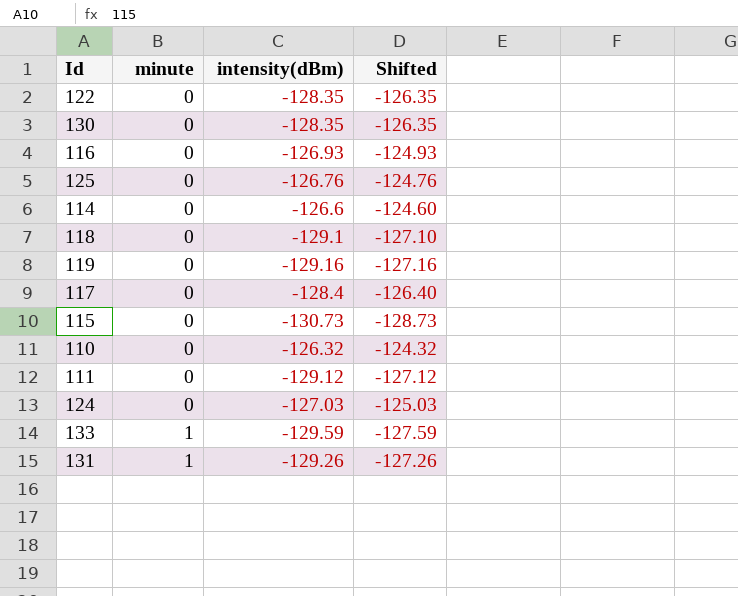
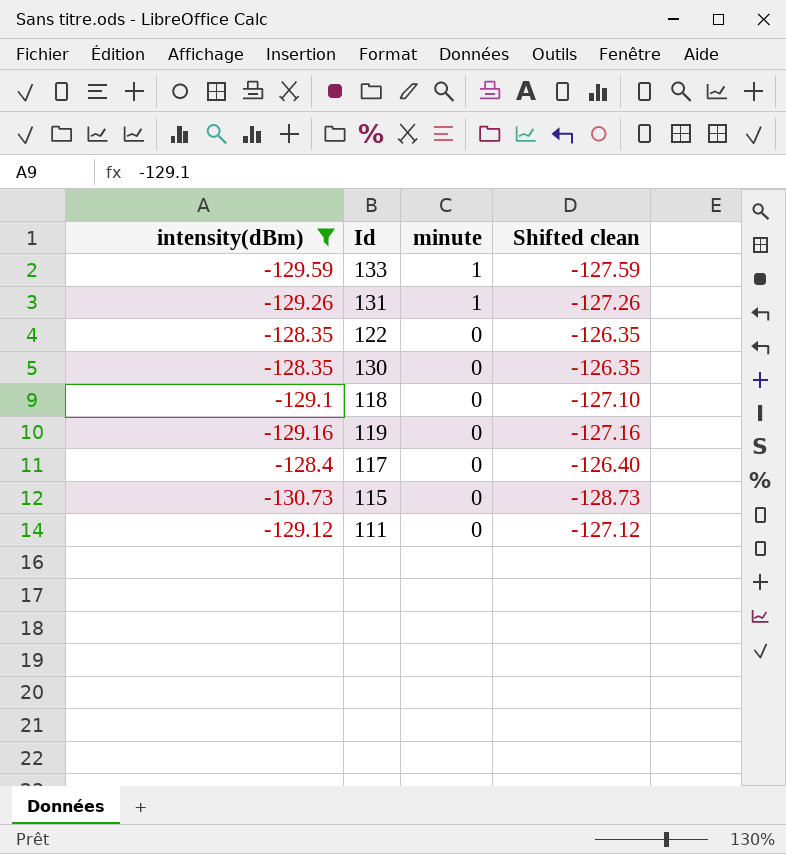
filter: none -> intensity(dBm) <= -128.35
row order: minute ascending -> minute descending
column intensity(dBm) | position: 3 -> 1
column name: Shifted -> Shifted clean

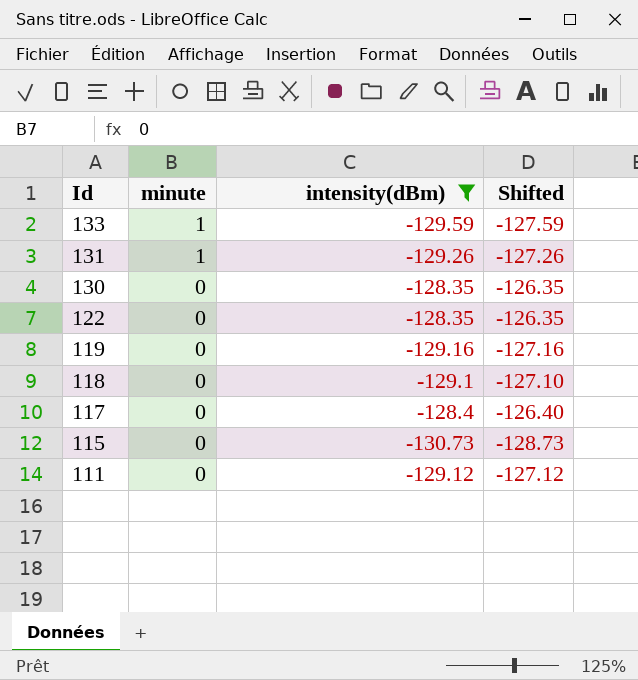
row order: minute descending -> Id descending
column intensity(dBm) | position: 1 -> 3
column name: Shifted clean -> Shifted

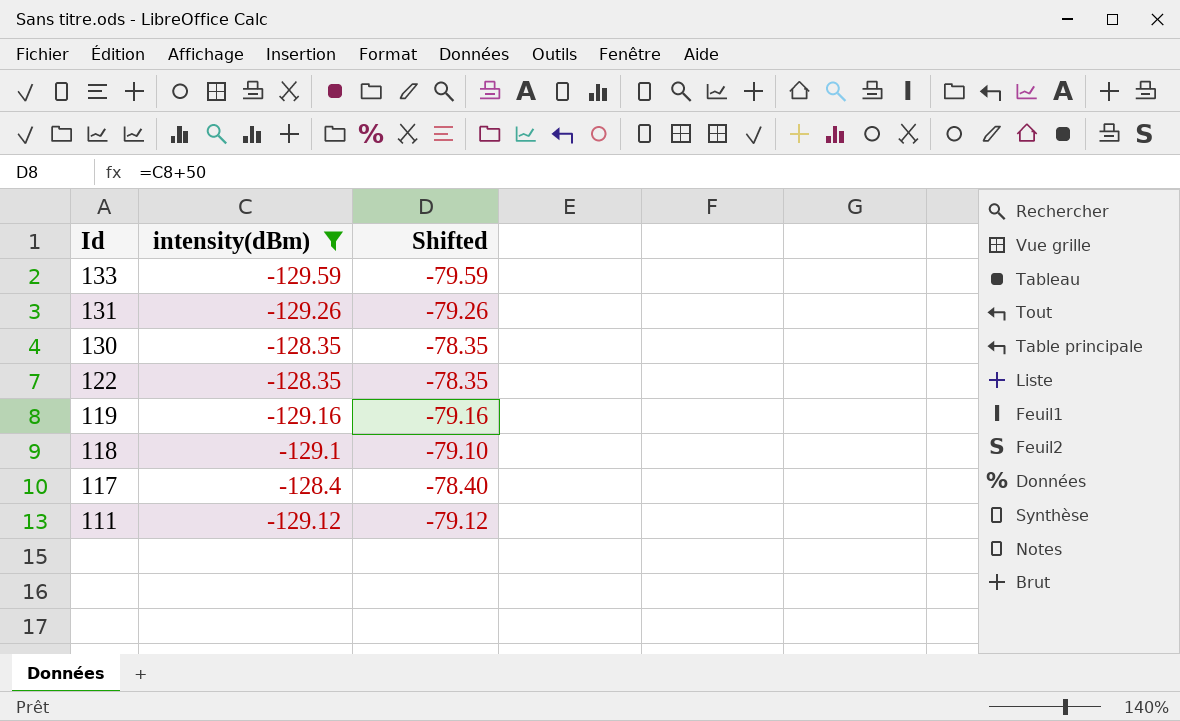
column minute | position: 2 -> none
column Shifted | formula: [intensity(dBm)] + 2 -> [intensity(dBm)] + 50
row 115: 0 | -130.73 | -128.73 -> none

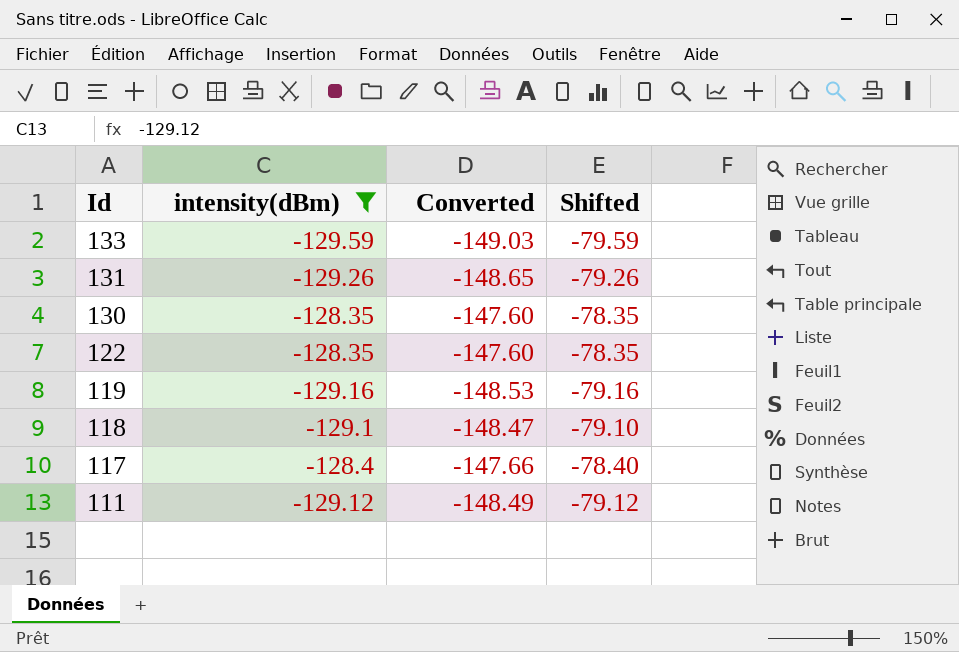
column Converted | formula: none -> [intensity(dBm)] * 1.15

